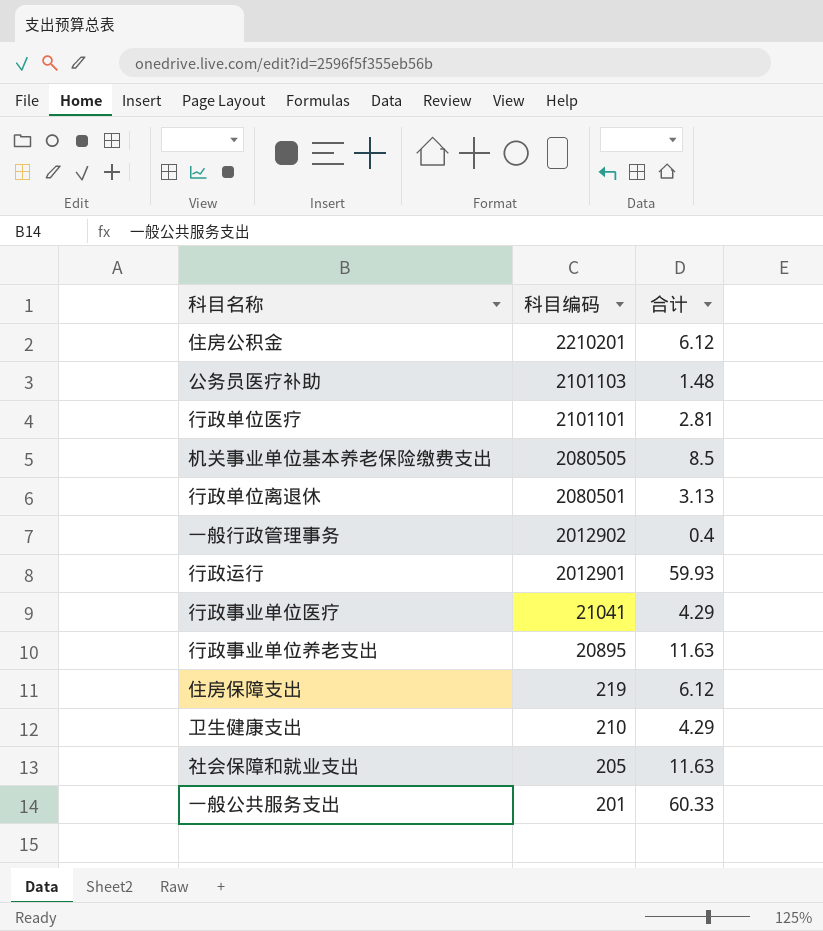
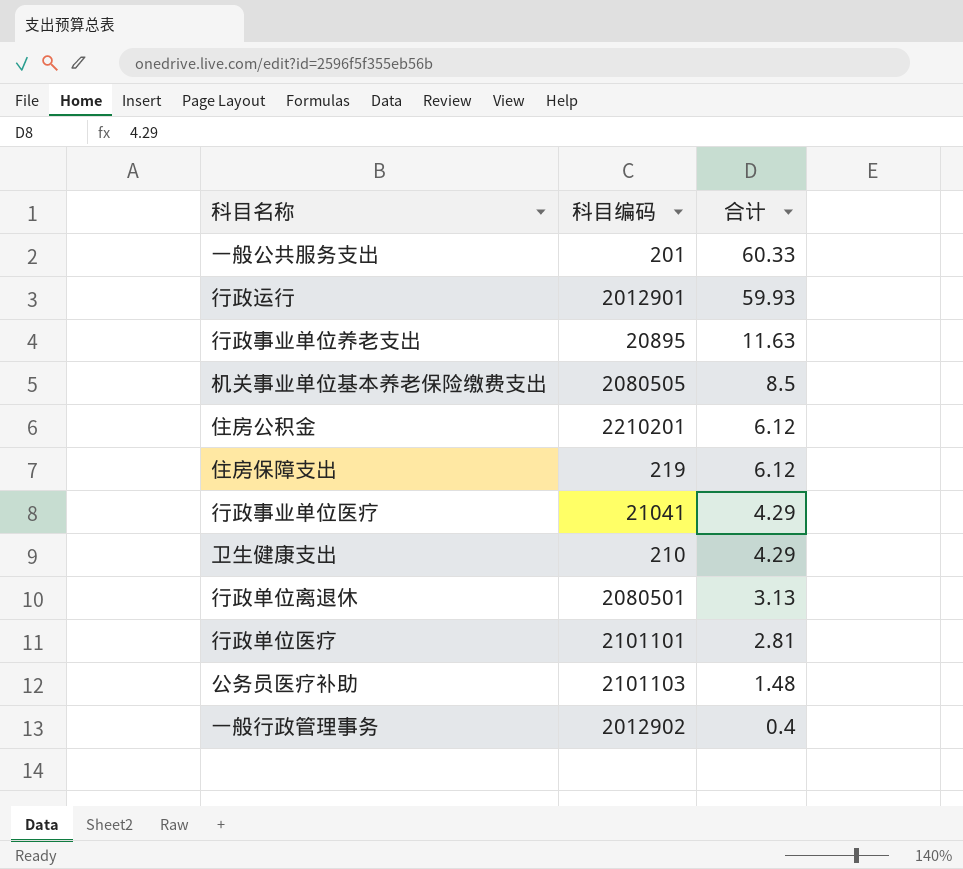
row order: 科目编码 descending -> 合计 descending
row 社会保障和就业支出: 205 | 11.63 -> none

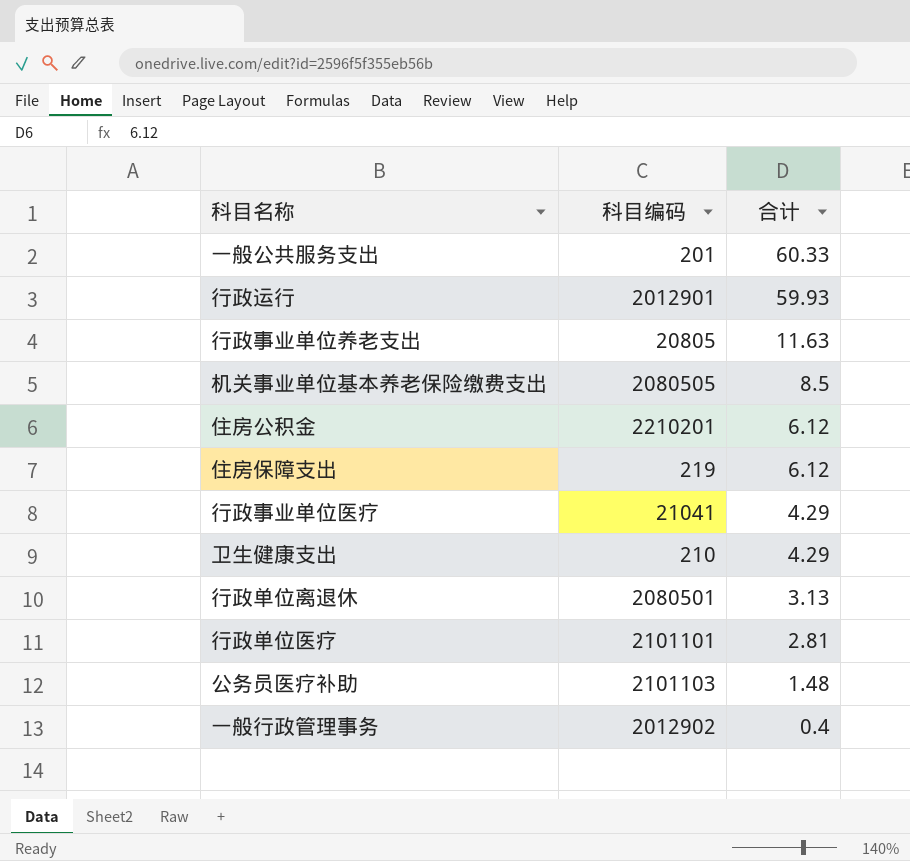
行政事业单位养老支出 | 科目编码: 20895 -> 20805

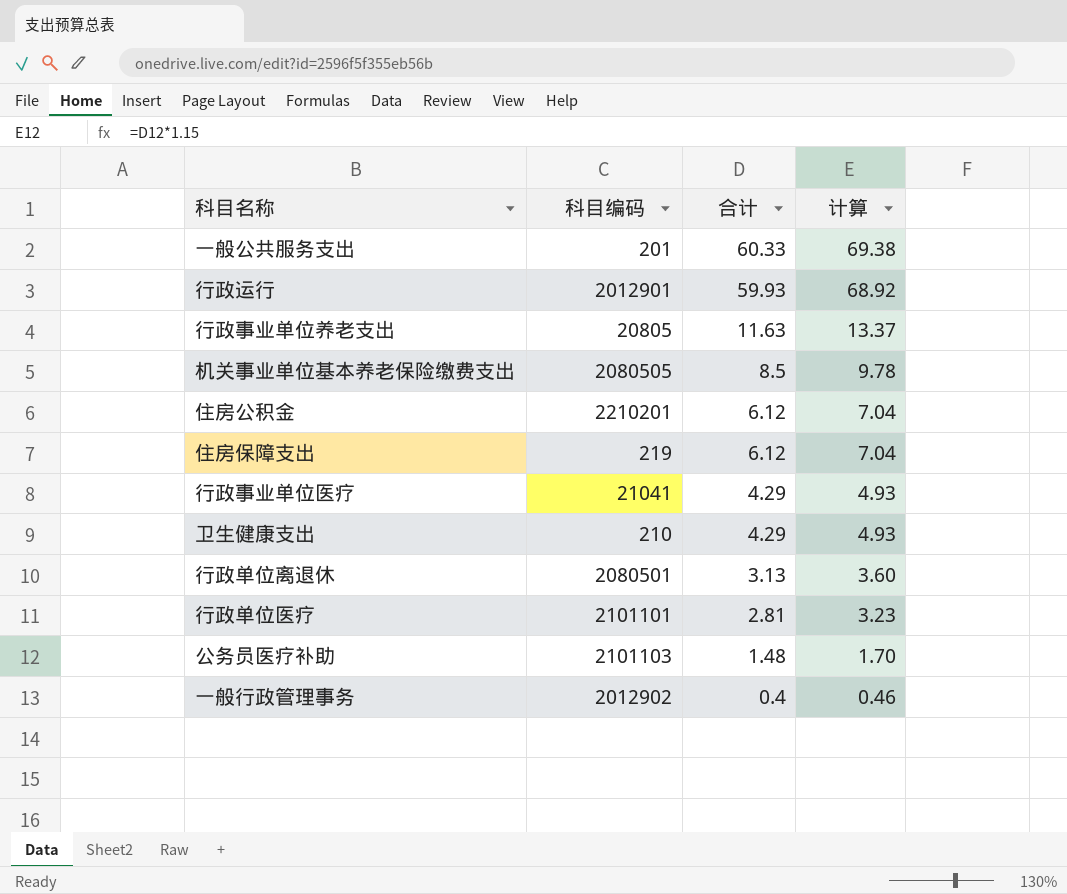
column 计算 | formula: none -> [合计] * 1.15

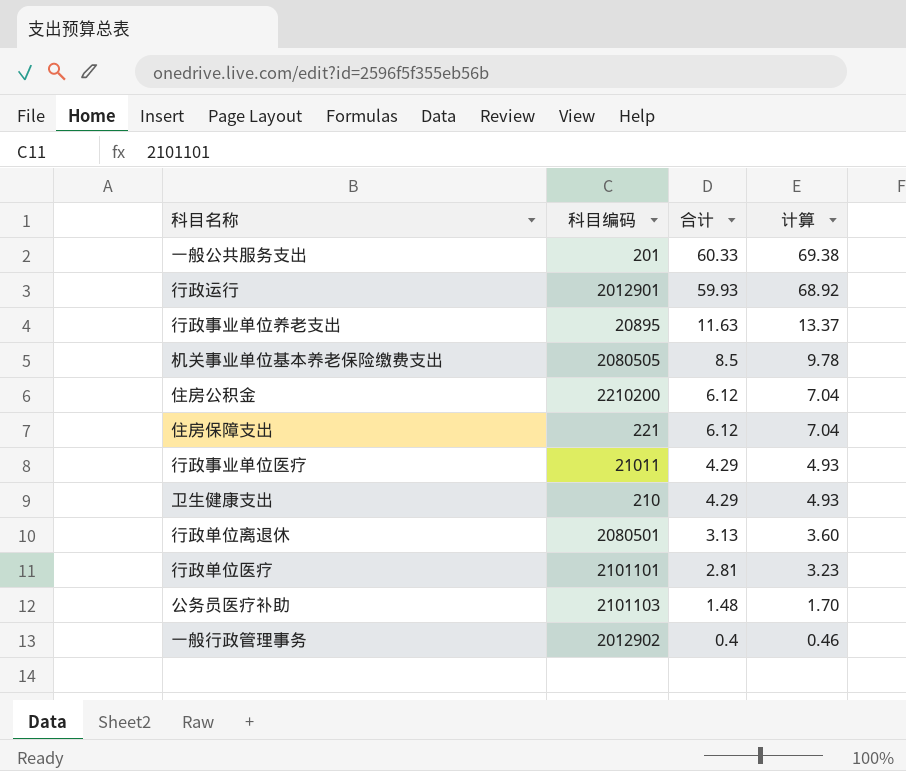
行政事业单位养老支出 | 科目编码: 20805 -> 20895
住房公积金 | 科目编码: 2210201 -> 2210200
住房保障支出 | 科目编码: 219 -> 221
行政事业单位医疗 | 科目编码: 21041 -> 21011

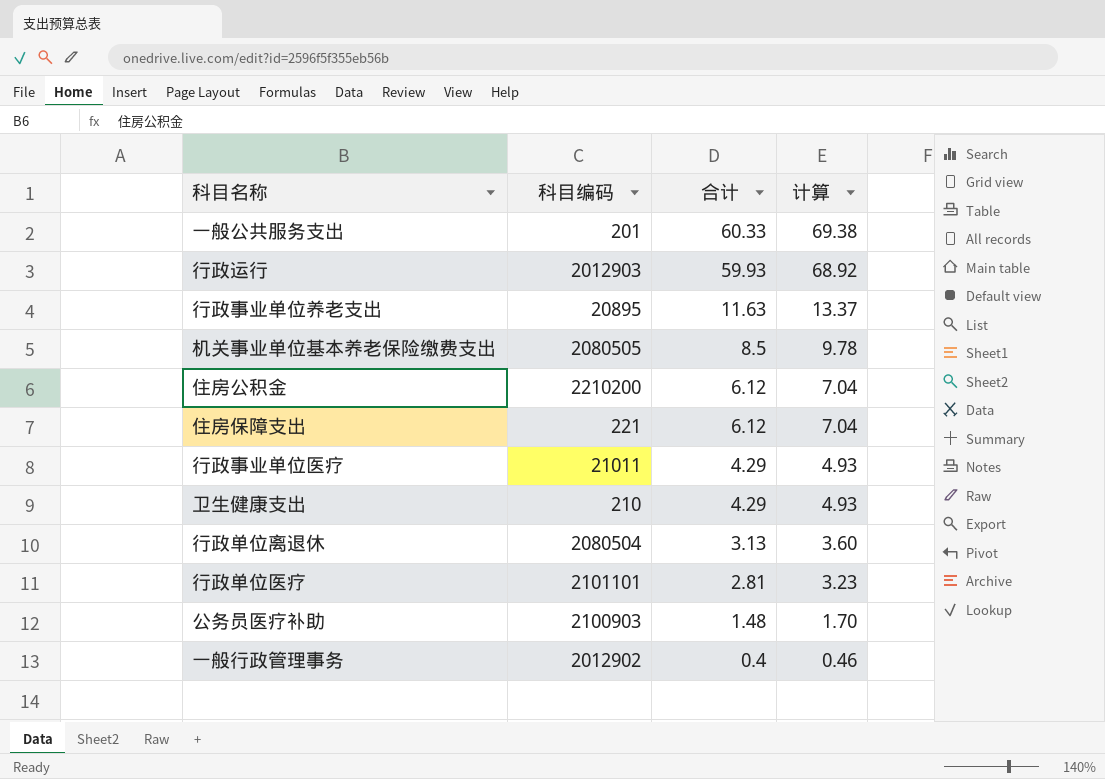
行政运行 | 科目编码: 2012901 -> 2012903
行政单位离退休 | 科目编码: 2080501 -> 2080504
公务员医疗补助 | 科目编码: 2101103 -> 2100903

